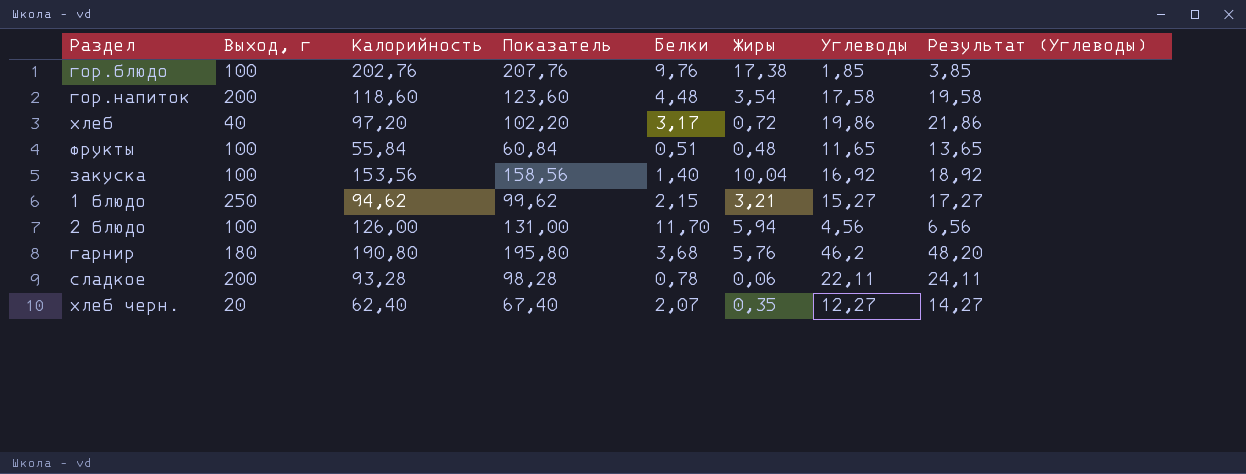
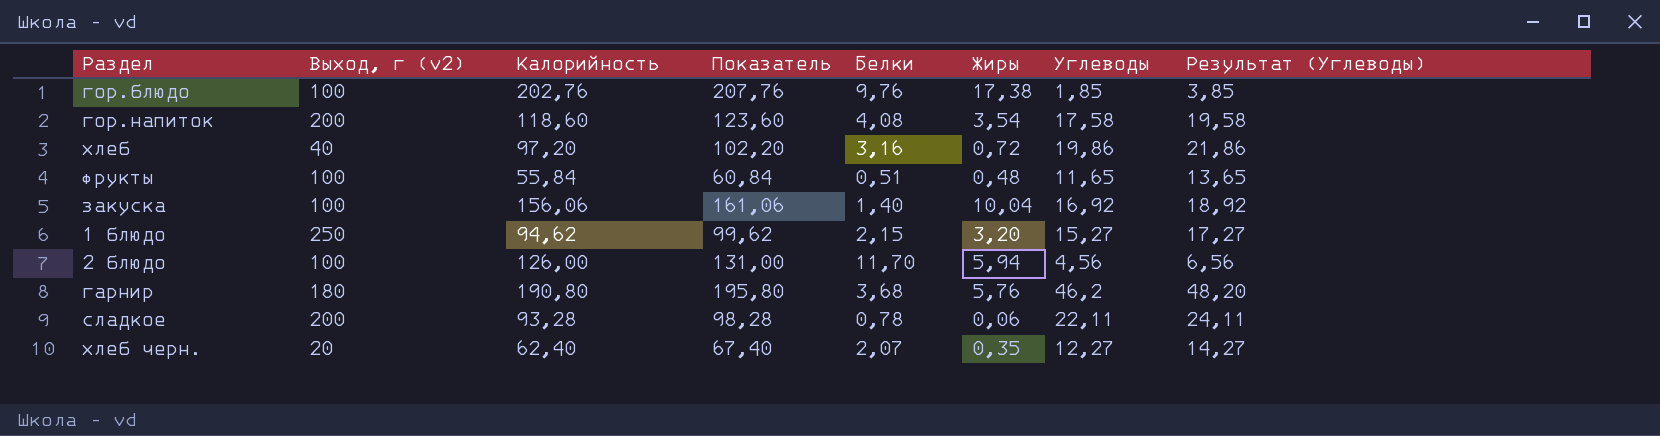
column name: Выход, г -> Выход, г (v2)
гор.напиток | Белки: 4,48 -> 4,08
хлеб | Белки: 3,17 -> 3,16
закуска | Калорийность: 153,56 -> 156,06
закуска | Показатель: 158,56 -> 161,06
1 блюдо | Жиры: 3,21 -> 3,20

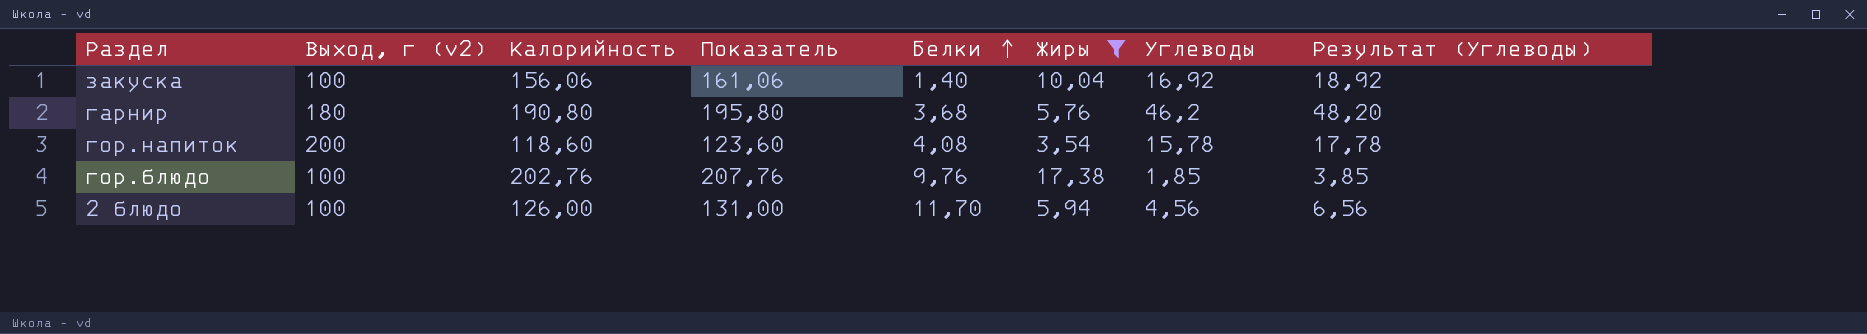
filter: none -> Жиры >= 3,54
row order: none -> Белки ascending
гор.напиток | Углеводы: 17,58 -> 15,78
гор.напиток | Результат (Углеводы): 19,58 -> 17,78

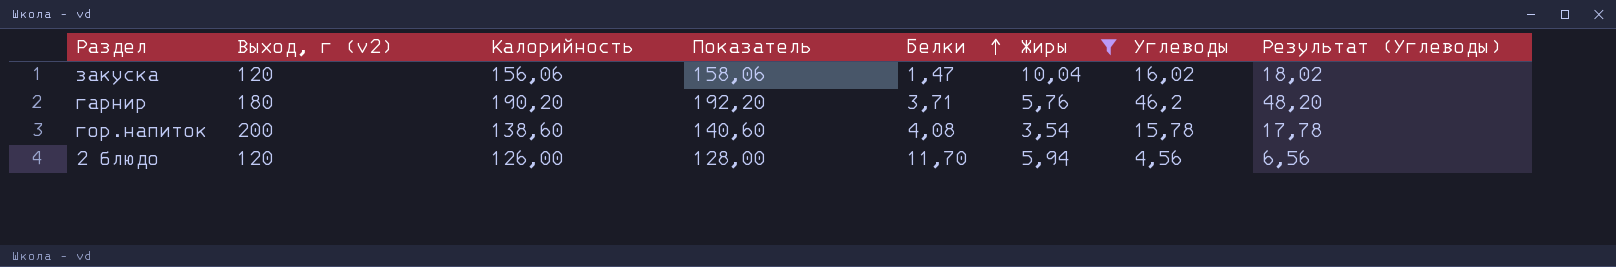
column Показатель | formula: [Калорийность] + 5 -> [Калорийность] + 2
row гор.блюдо: 100 | 202,76 | 207,76 | 9,76 | 17,38 | 1,85 | 3,85 -> none
закуска | Выход, г (v2): 100 -> 120
закуска | Белки: 1,40 -> 1,47
закуска | Углеводы: 16,92 -> 16,02
закуска | Результат (Углеводы): 18,92 -> 18,02
гарнир | Калорийность: 190,80 -> 190,20
гарнир | Белки: 3,68 -> 3,71
гор.напиток | Калорийность: 118,60 -> 138,60
2 блюдо | Выход, г (v2): 100 -> 120

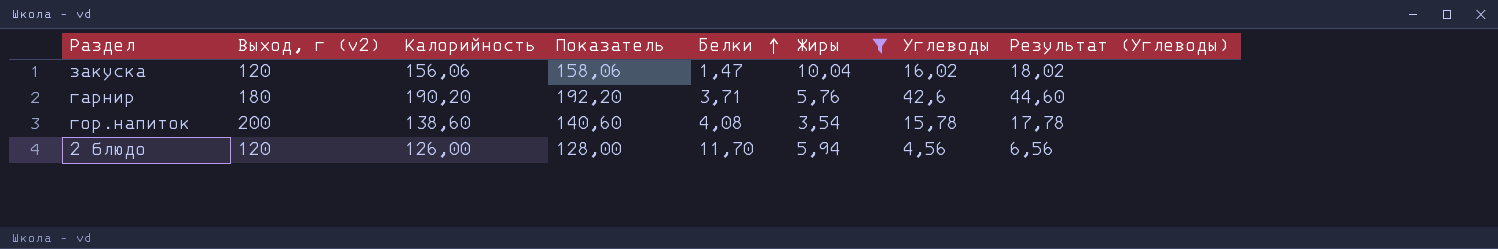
гарнир | Углеводы: 46,2 -> 42,6
гарнир | Результат (Углеводы): 48,20 -> 44,60

